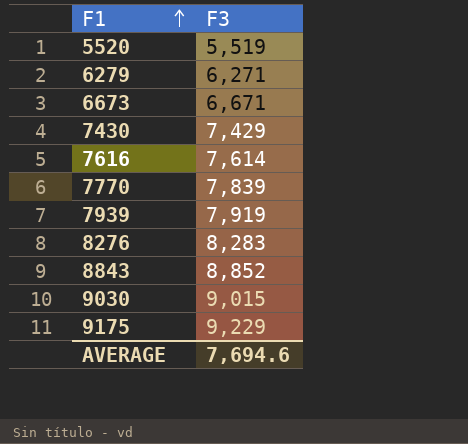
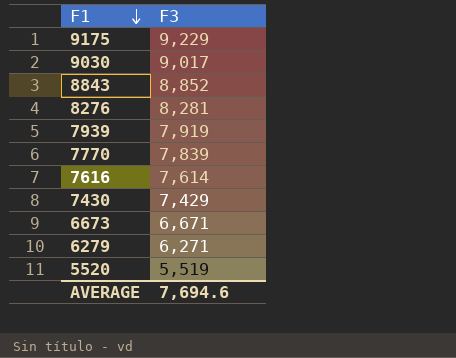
row order: F1 ascending -> F1 descending
9030 | F3: 9,015 -> 9,017
8276 | F3: 8,283 -> 8,281

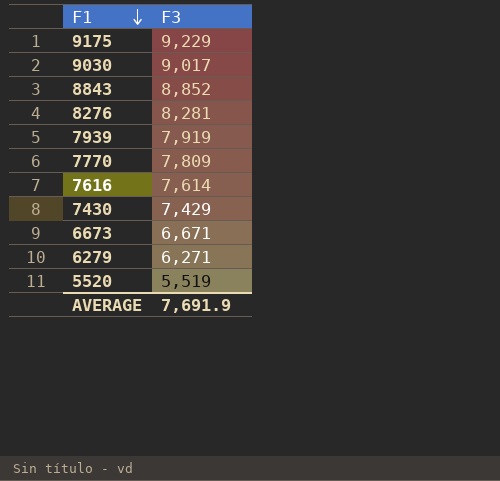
7770 | F3: 7,839 -> 7,809
AVERAGE | F3: 7,694.6 -> 7,691.9

